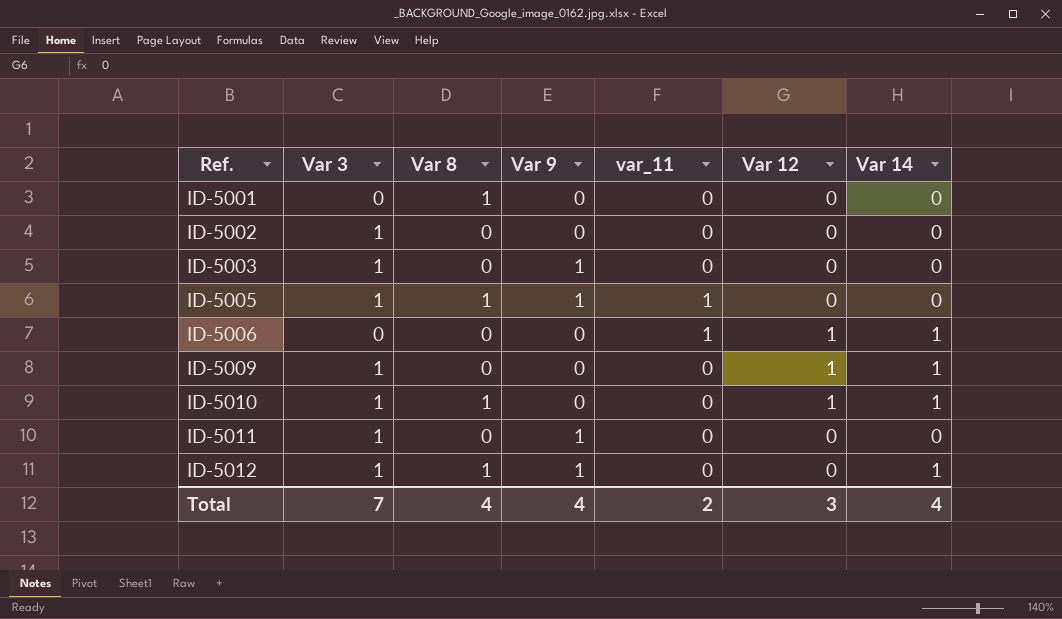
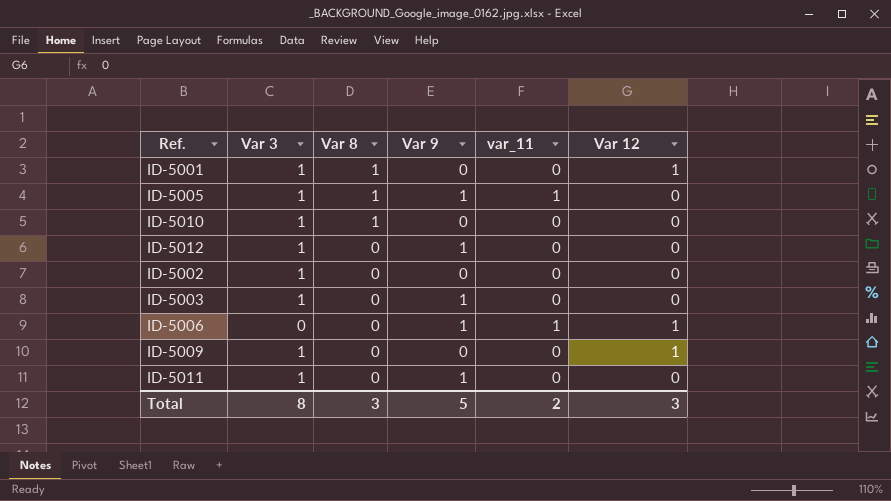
row order: Ref. ascending -> Var 8 descending
column Var 14 | position: 7 -> none
ID-5001 | Var 3: 0 -> 1
ID-5001 | Var 12: 0 -> 1
ID-5010 | Var 12: 1 -> 0
ID-5012 | Var 8: 1 -> 0
ID-5006 | Var 9: 0 -> 1
Total | Var 3: 7 -> 8
Total | Var 8: 4 -> 3
Total | Var 9: 4 -> 5

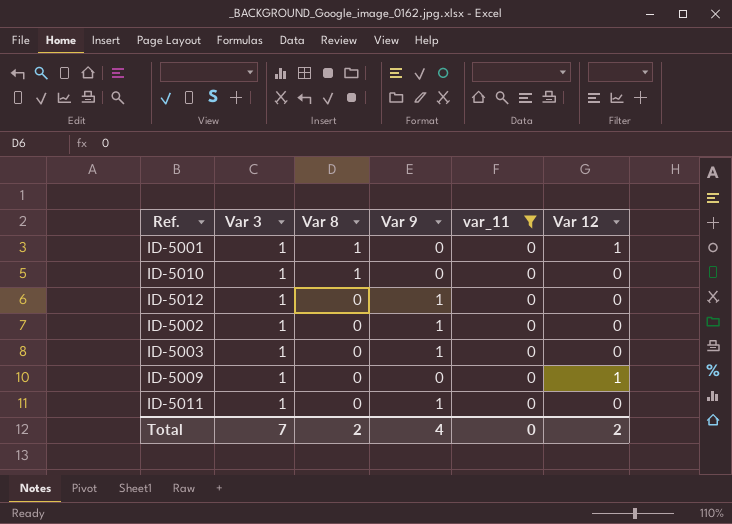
filter: none -> var_11 = 0
ID-5002 | Var 9: 0 -> 1
Total | Var 3: 8 -> 7
Total | Var 8: 3 -> 2
Total | Var 9: 5 -> 4
Total | var_11: 2 -> 0
Total | Var 12: 3 -> 2

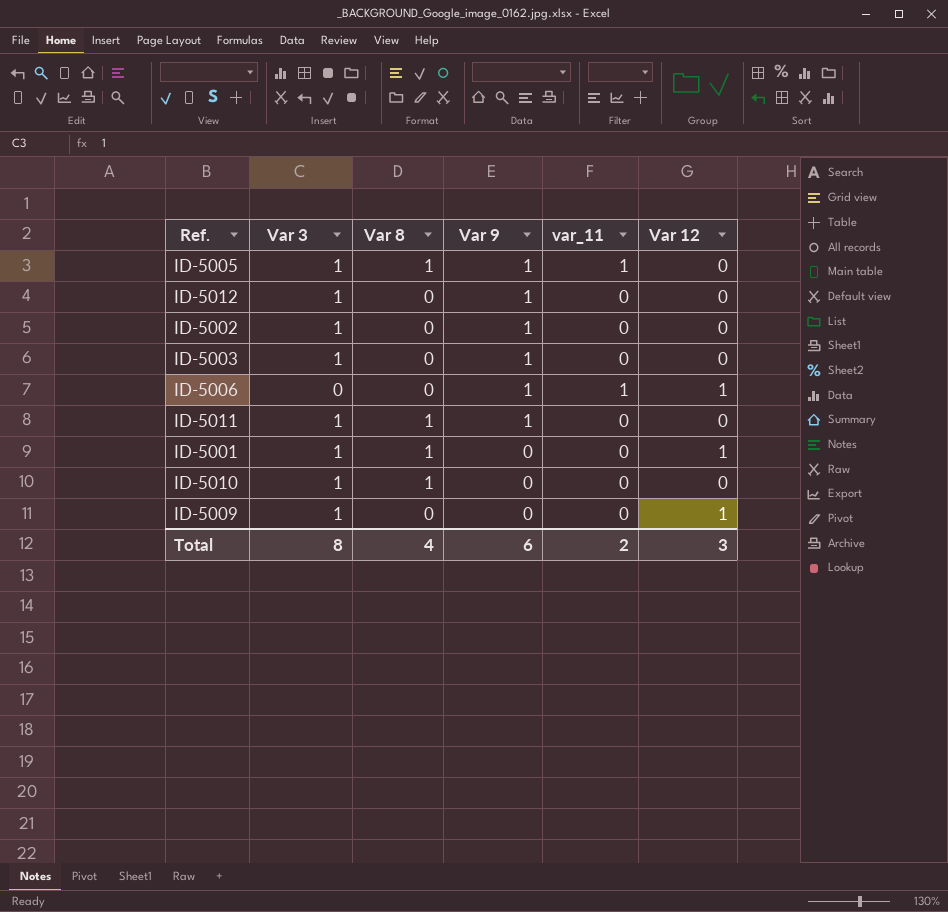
filter: var_11 = 0 -> none
row order: Var 8 descending -> Var 9 descending
ID-5011 | Var 8: 0 -> 1
Total | Var 3: 7 -> 8
Total | Var 8: 2 -> 4
Total | Var 9: 4 -> 6
Total | var_11: 0 -> 2
Total | Var 12: 2 -> 3

